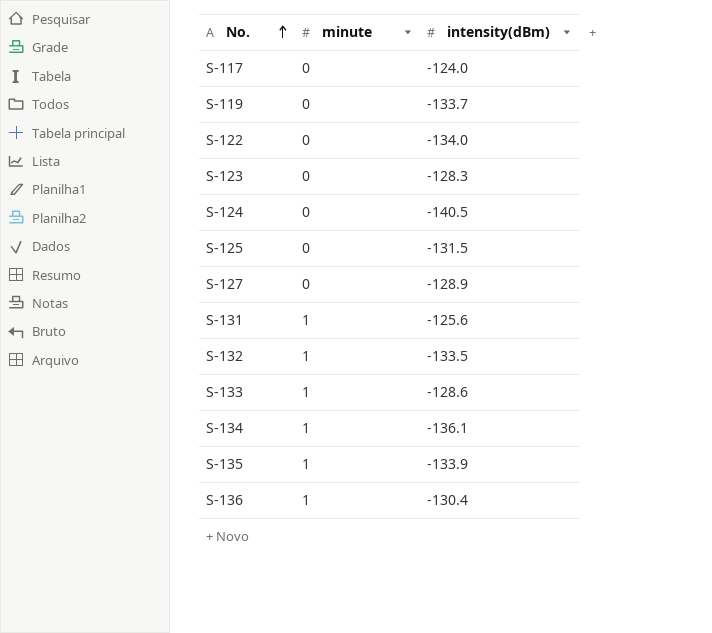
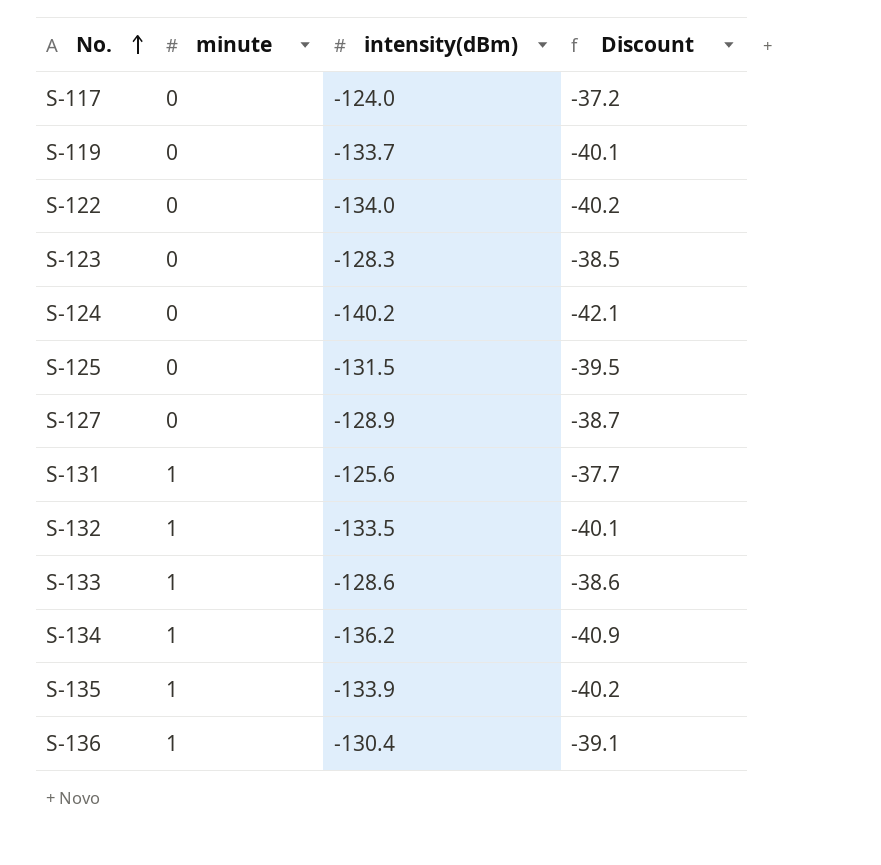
column Discount | formula: none -> [intensity(dBm)] * 0.3
S-124 | intensity(dBm): -140.5 -> -140.2
S-134 | intensity(dBm): -136.1 -> -136.2

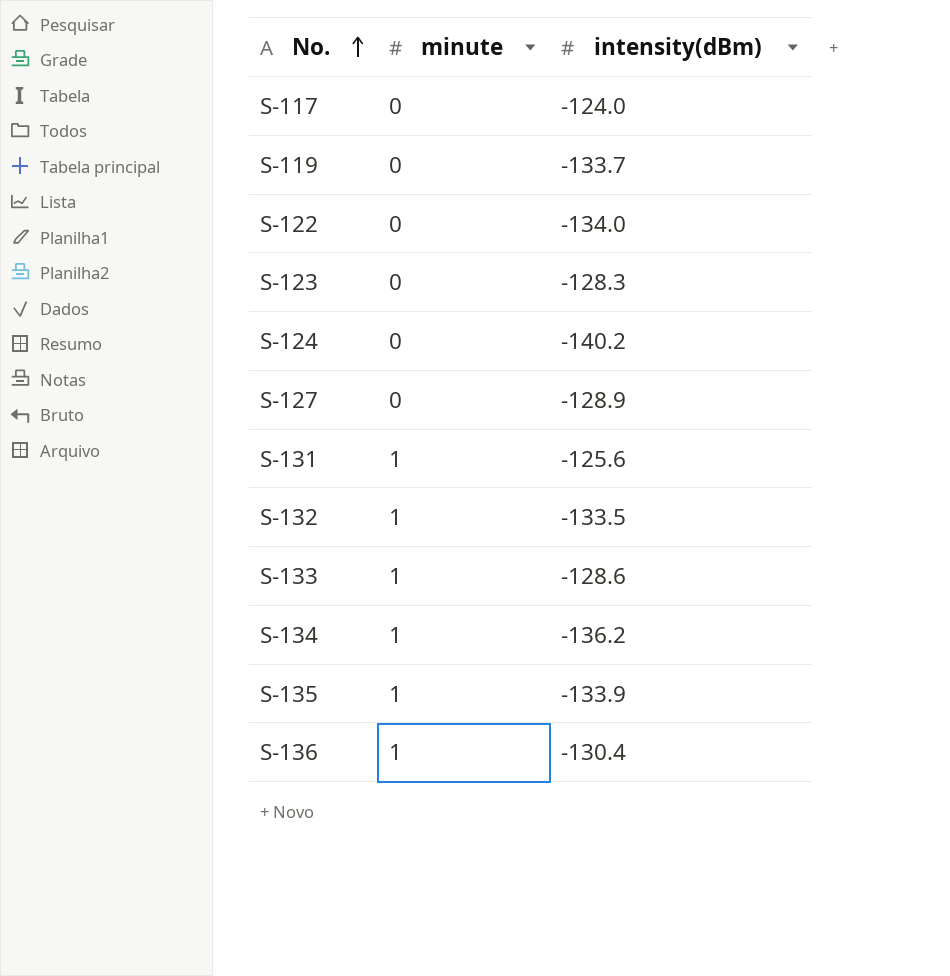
column Discount | formula: [intensity(dBm)] * 0.3 -> none
row S-125: 0 | -131.5 | -39.5 -> none

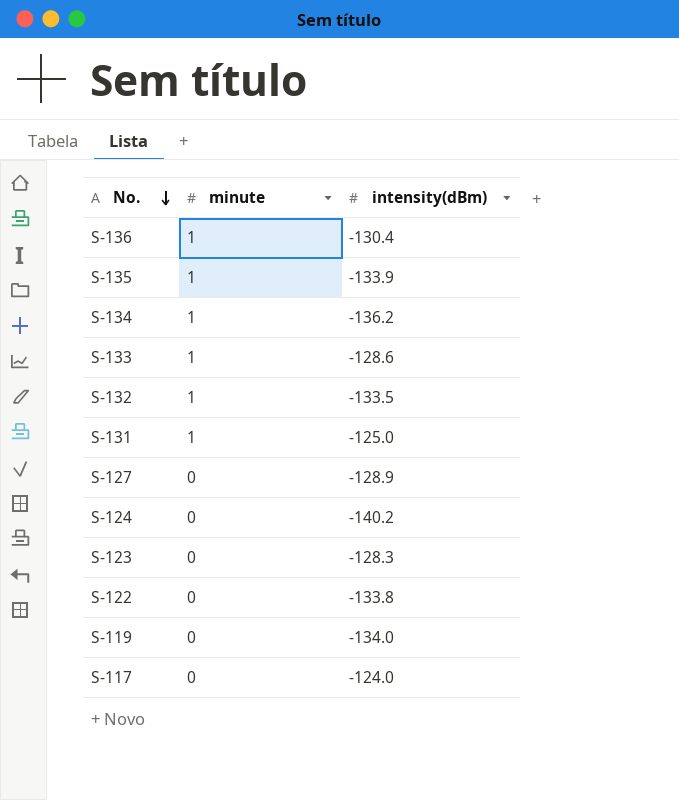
row order: No. ascending -> No. descending
S-131 | intensity(dBm): -125.6 -> -125.0
S-122 | intensity(dBm): -134.0 -> -133.8
S-119 | intensity(dBm): -133.7 -> -134.0

